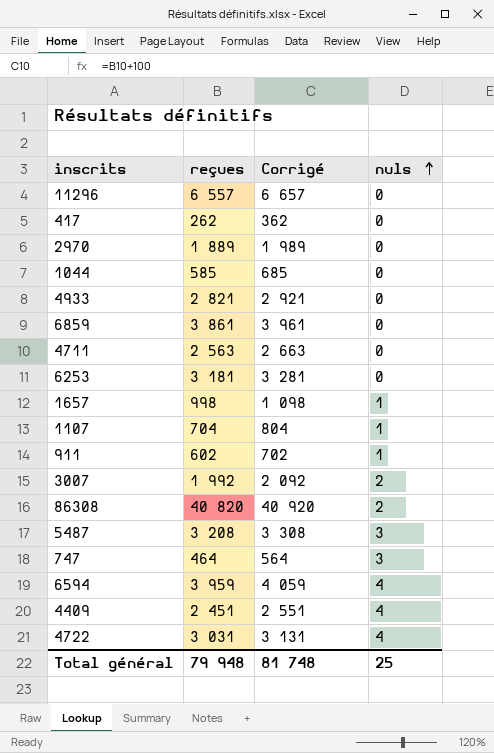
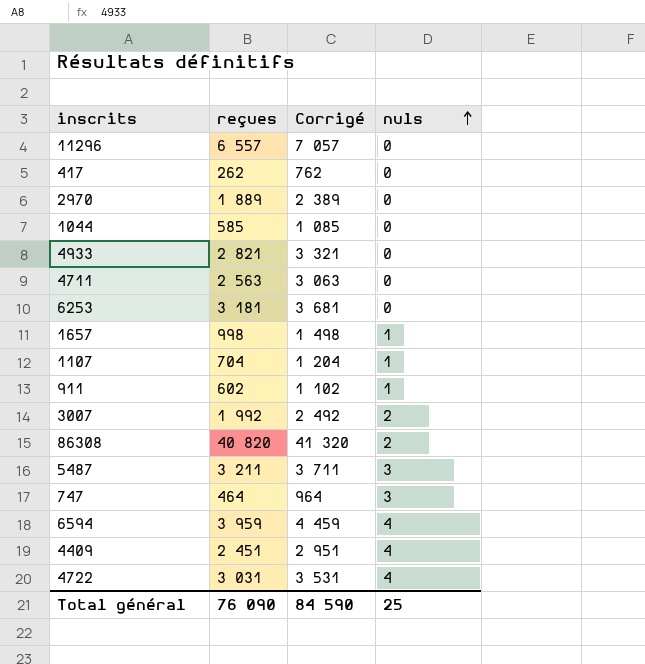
column Corrigé | formula: [reçues] + 100 -> [reçues] + 500
row 6859: 3 861 | 3 961 | 0 -> none
5487 | reçues: 3 208 -> 3 211
Total général | reçues: 79 948 -> 76 090
Total général | Corrigé: 81 748 -> 84 590

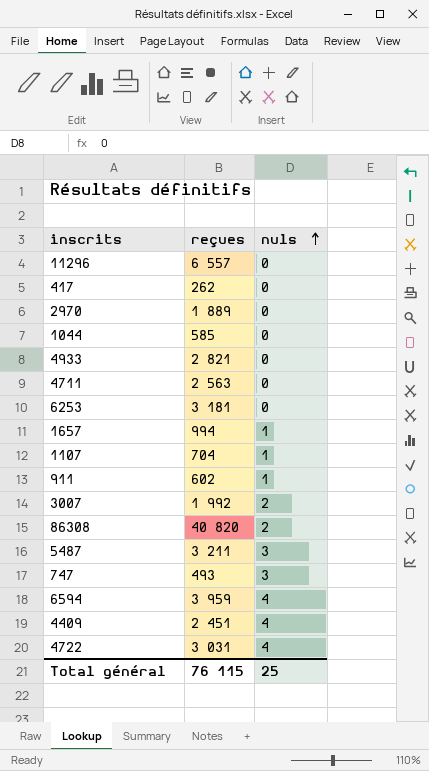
column Corrigé | formula: [reçues] + 500 -> none
1657 | reçues: 998 -> 994
747 | reçues: 464 -> 493
Total général | reçues: 76 090 -> 76 115

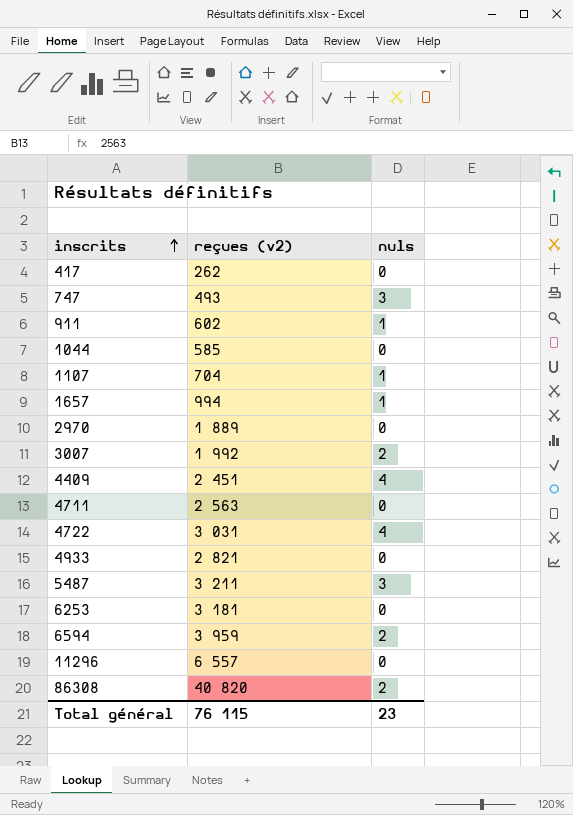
row order: nuls ascending -> inscrits ascending
column name: reçues -> reçues (v2)
6594 | nuls: 4 -> 2
Total général | nuls: 25 -> 23

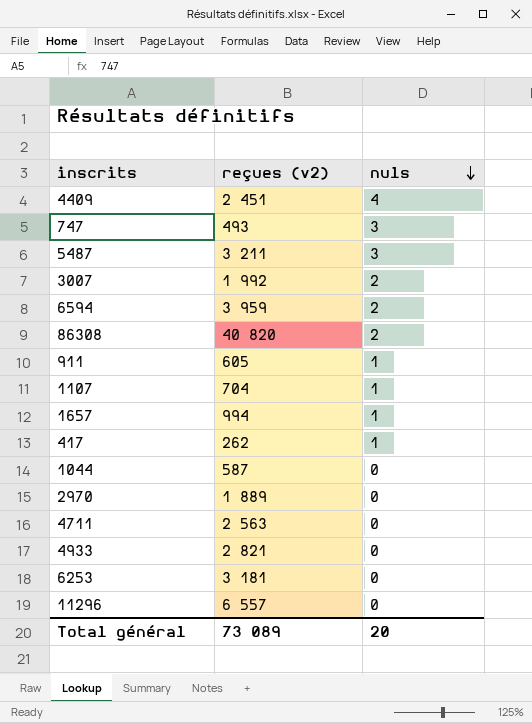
row order: inscrits ascending -> nuls descending
row 4722: 3 031 | 4 -> none
911 | reçues (v2): 602 -> 605
417 | nuls: 0 -> 1
1044 | reçues (v2): 585 -> 587
Total général | reçues (v2): 76 115 -> 73 089
Total général | nuls: 23 -> 20

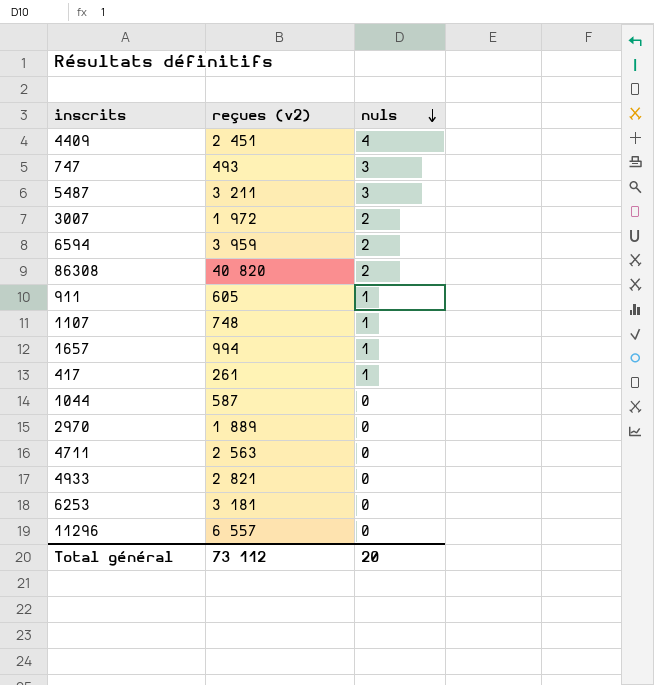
3007 | reçues (v2): 1 992 -> 1 972
1107 | reçues (v2): 704 -> 748
417 | reçues (v2): 262 -> 261
Total général | reçues (v2): 73 089 -> 73 112

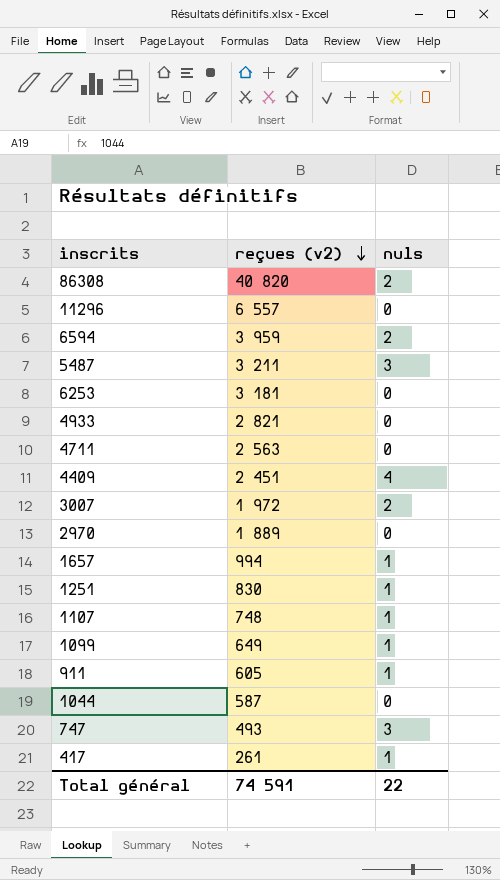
row order: nuls descending -> reçues (v2) descending
row 1251: none -> 830 | 1
row 1099: none -> 649 | 1
Total général | reçues (v2): 73 112 -> 74 591
Total général | nuls: 20 -> 22

